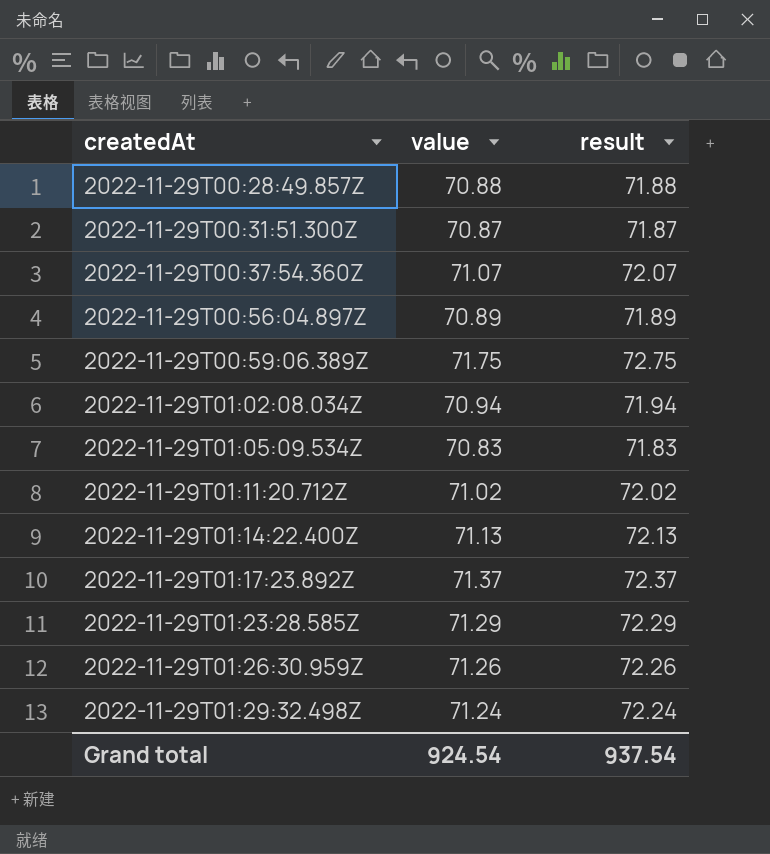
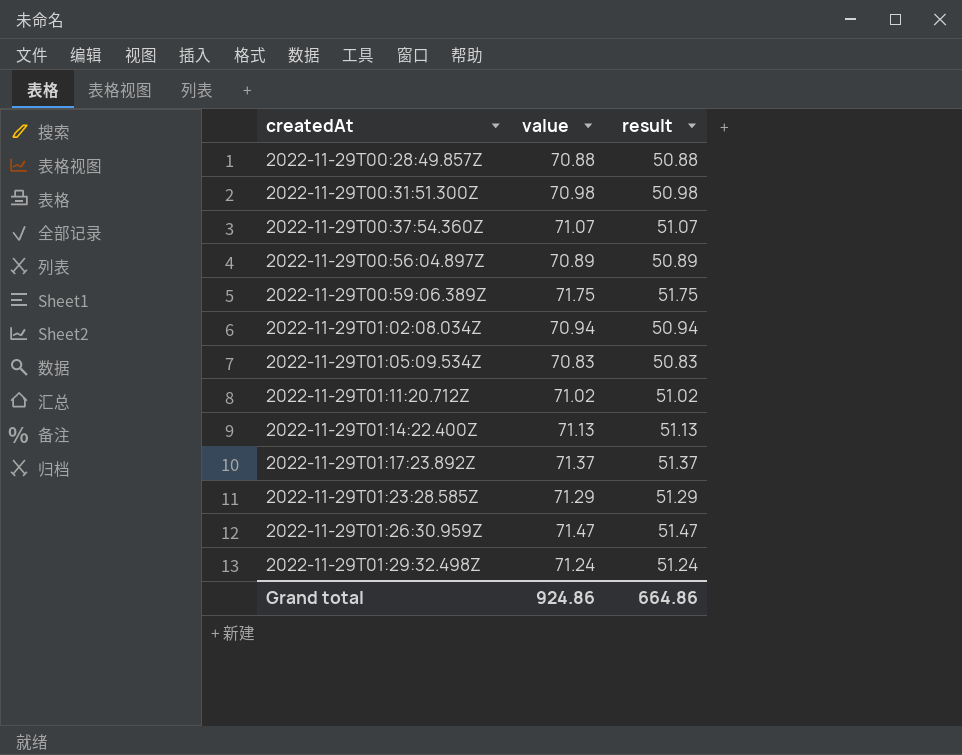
column result | formula: [value] + 1 -> [value] - 20
2022-11-29T00:31:51.300Z | value: 70.87 -> 70.98
2022-11-29T01:26:30.959Z | value: 71.26 -> 71.47
Grand total | value: 924.54 -> 924.86
Grand total | result: 937.54 -> 664.86

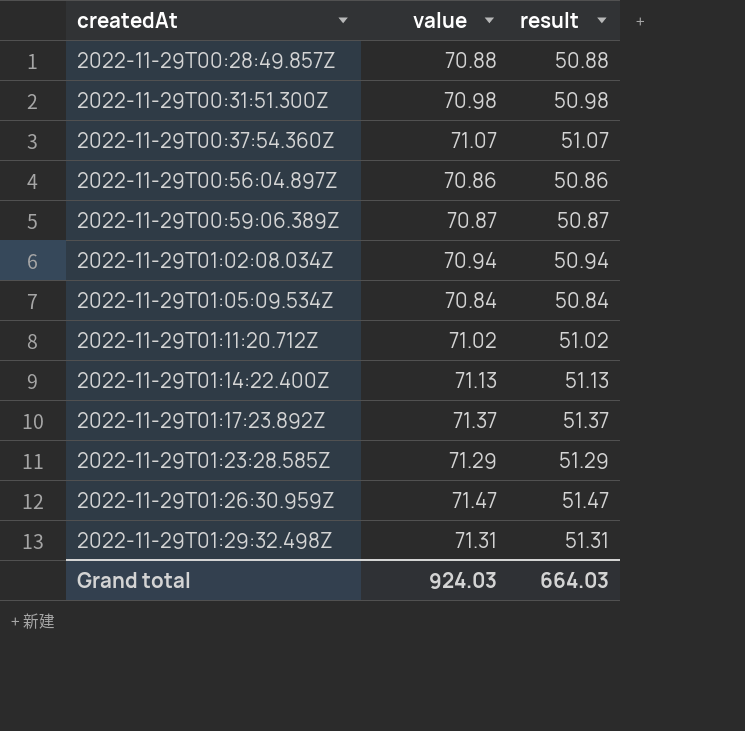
2022-11-29T00:56:04.897Z | value: 70.89 -> 70.86
2022-11-29T00:56:04.897Z | result: 50.89 -> 50.86
2022-11-29T00:59:06.389Z | value: 71.75 -> 70.87
2022-11-29T00:59:06.389Z | result: 51.75 -> 50.87
2022-11-29T01:05:09.534Z | value: 70.83 -> 70.84
2022-11-29T01:05:09.534Z | result: 50.83 -> 50.84
2022-11-29T01:29:32.498Z | value: 71.24 -> 71.31
2022-11-29T01:29:32.498Z | result: 51.24 -> 51.31
Grand total | value: 924.86 -> 924.03
Grand total | result: 664.86 -> 664.03

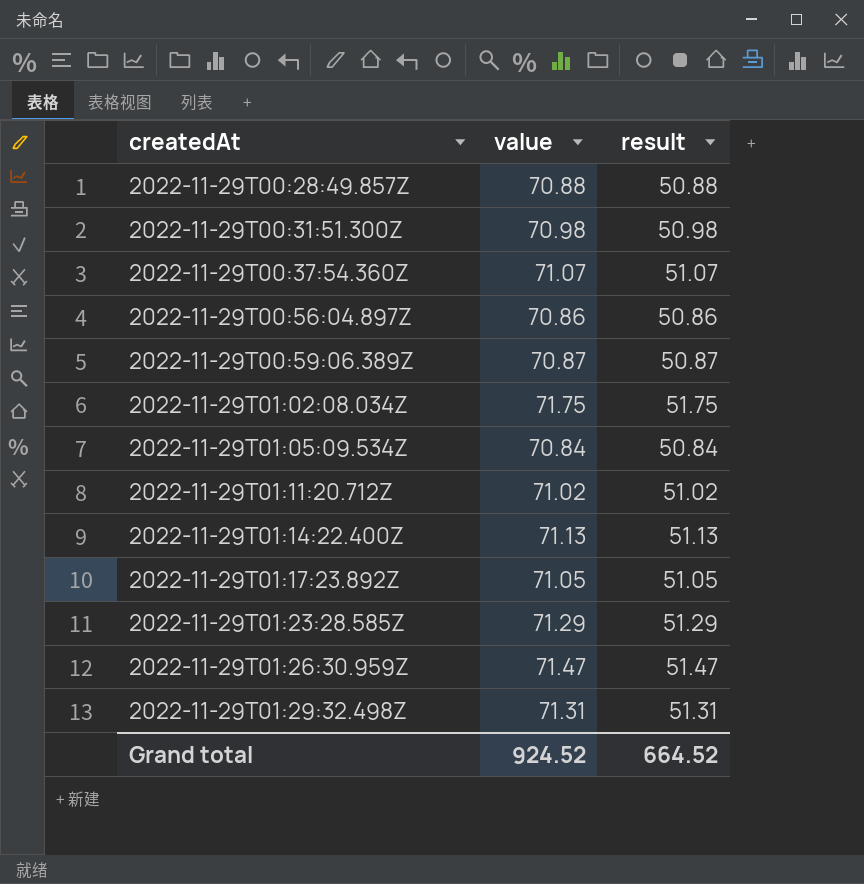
2022-11-29T01:02:08.034Z | value: 70.94 -> 71.75
2022-11-29T01:02:08.034Z | result: 50.94 -> 51.75
2022-11-29T01:17:23.892Z | value: 71.37 -> 71.05
2022-11-29T01:17:23.892Z | result: 51.37 -> 51.05
Grand total | value: 924.03 -> 924.52
Grand total | result: 664.03 -> 664.52

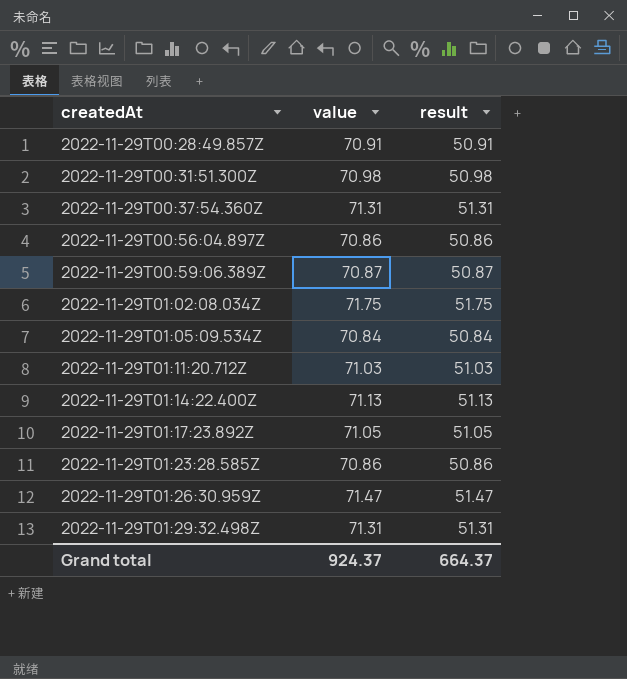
2022-11-29T00:28:49.857Z | value: 70.88 -> 70.91
2022-11-29T00:28:49.857Z | result: 50.88 -> 50.91
2022-11-29T00:37:54.360Z | value: 71.07 -> 71.31
2022-11-29T00:37:54.360Z | result: 51.07 -> 51.31
2022-11-29T01:11:20.712Z | value: 71.02 -> 71.03
2022-11-29T01:11:20.712Z | result: 51.02 -> 51.03
2022-11-29T01:23:28.585Z | value: 71.29 -> 70.86
2022-11-29T01:23:28.585Z | result: 51.29 -> 50.86
Grand total | value: 924.52 -> 924.37
Grand total | result: 664.52 -> 664.37

